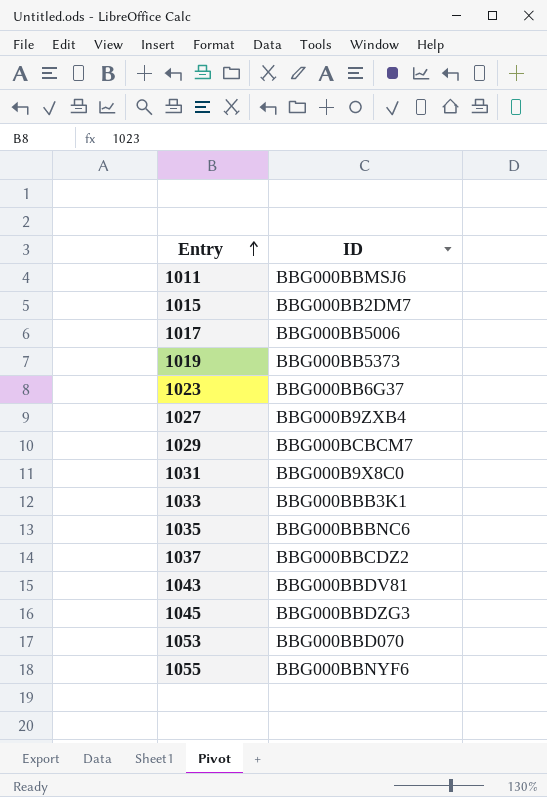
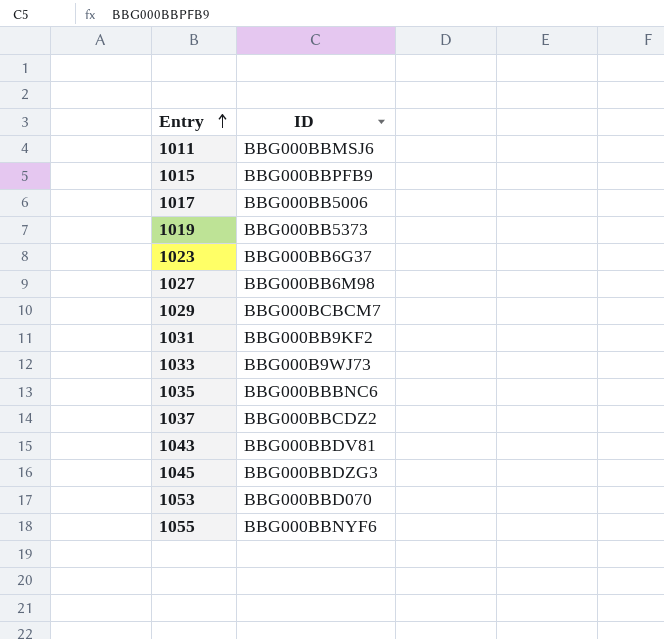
1015 | ID: BBG000BB2DM7 -> BBG000BBPFB9
1027 | ID: BBG000B9ZXB4 -> BBG000BB6M98
1031 | ID: BBG000B9X8C0 -> BBG000BB9KF2
1033 | ID: BBG000BBB3K1 -> BBG000B9WJ73

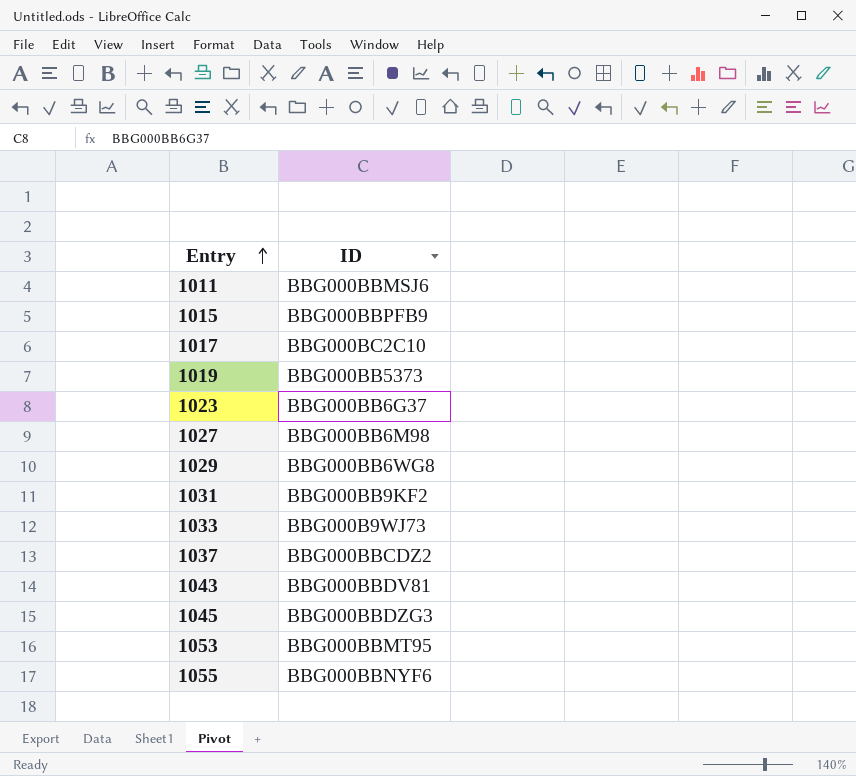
row 1035: BBG000BBBNC6 -> none
1017 | ID: BBG000BB5006 -> BBG000BC2C10
1029 | ID: BBG000BCBCM7 -> BBG000BB6WG8
1053 | ID: BBG000BBD070 -> BBG000BBMT95

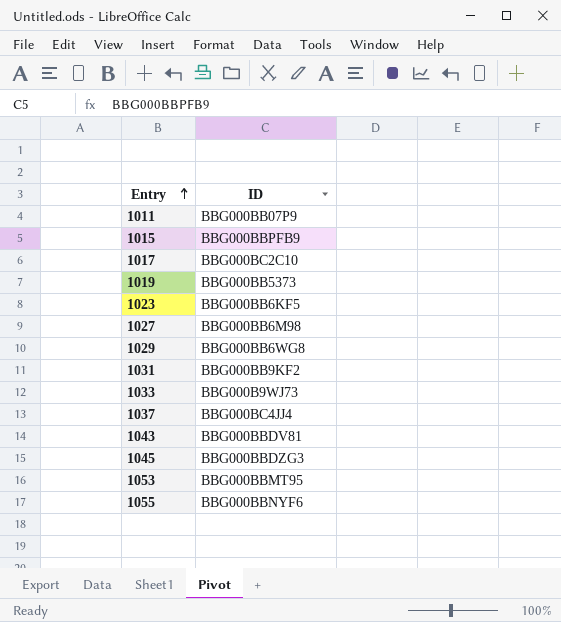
1011 | ID: BBG000BBMSJ6 -> BBG000BB07P9
1023 | ID: BBG000BB6G37 -> BBG000BB6KF5
1037 | ID: BBG000BBCDZ2 -> BBG000BC4JJ4

